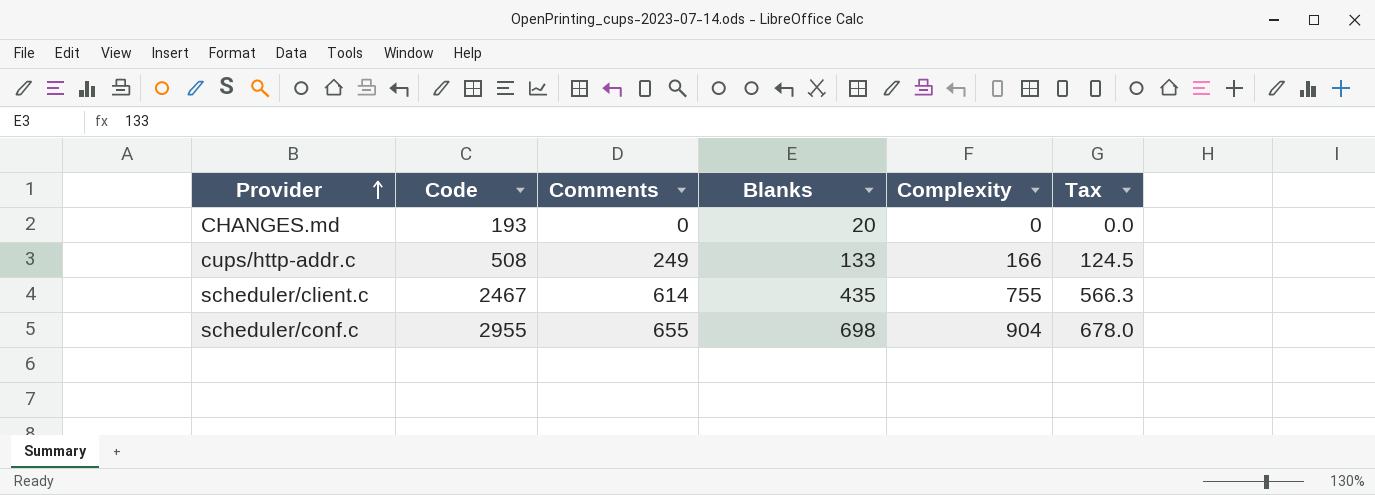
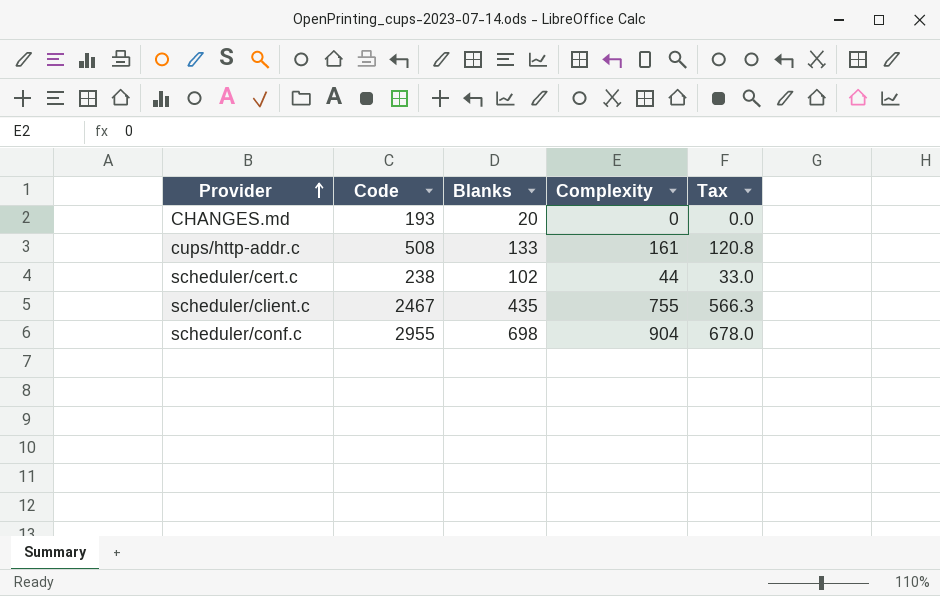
column Comments | position: 3 -> none
cups/http-addr.c | Complexity: 166 -> 161
cups/http-addr.c | Tax: 124.5 -> 120.8
row scheduler/cert.c: none -> 238 | 102 | 44 | 33.0

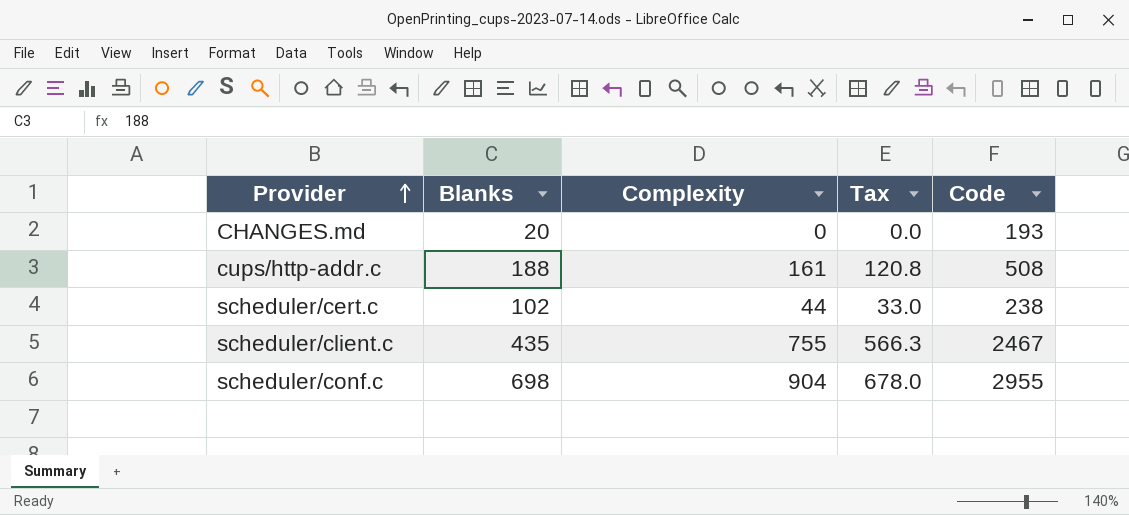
column Code | position: 2 -> 5
cups/http-addr.c | Blanks: 133 -> 188

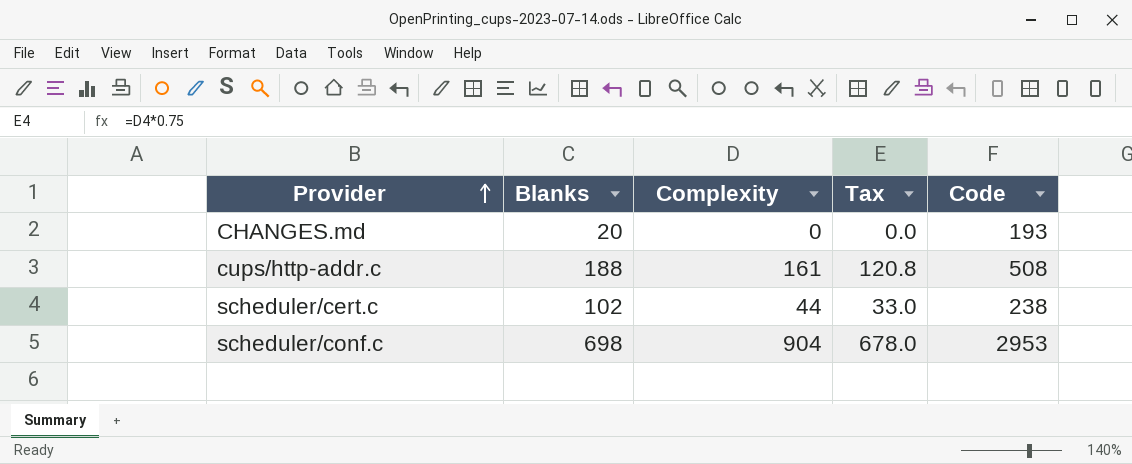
row scheduler/client.c: 435 | 755 | 566.3 | 2467 -> none
scheduler/conf.c | Code: 2955 -> 2953

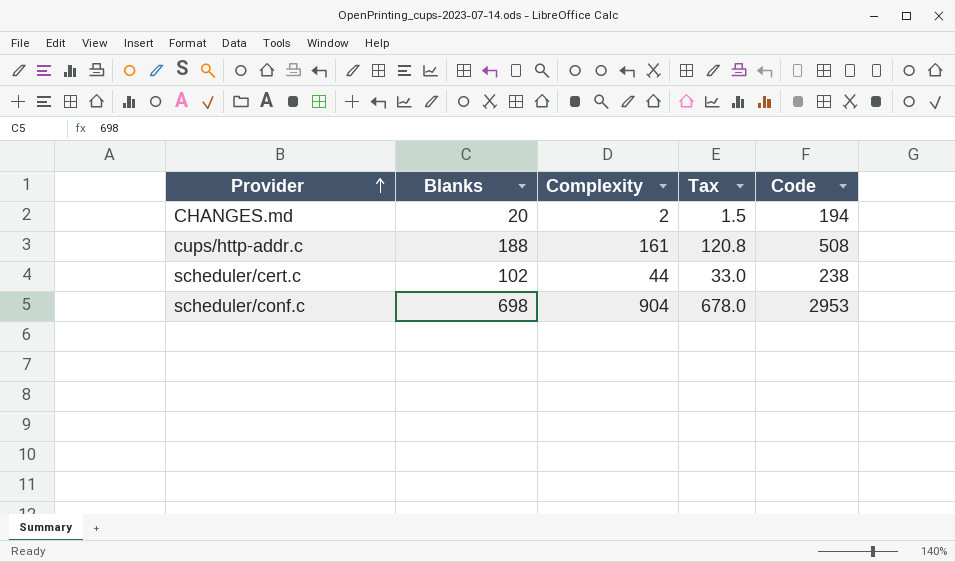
CHANGES.md | Complexity: 0 -> 2
CHANGES.md | Tax: 0.0 -> 1.5
CHANGES.md | Code: 193 -> 194

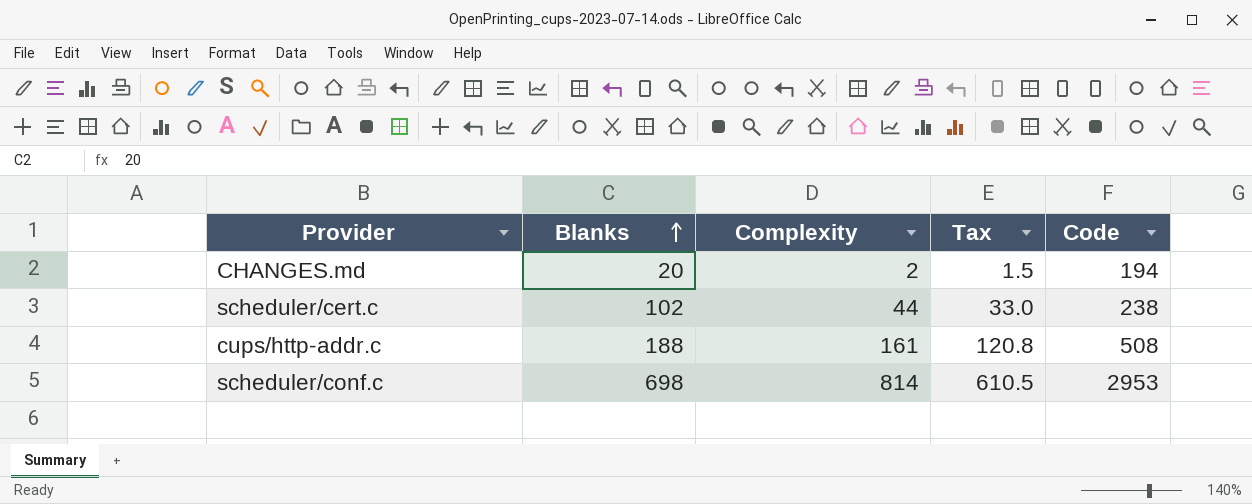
row order: Provider ascending -> Blanks ascending
scheduler/conf.c | Complexity: 904 -> 814
scheduler/conf.c | Tax: 678.0 -> 610.5

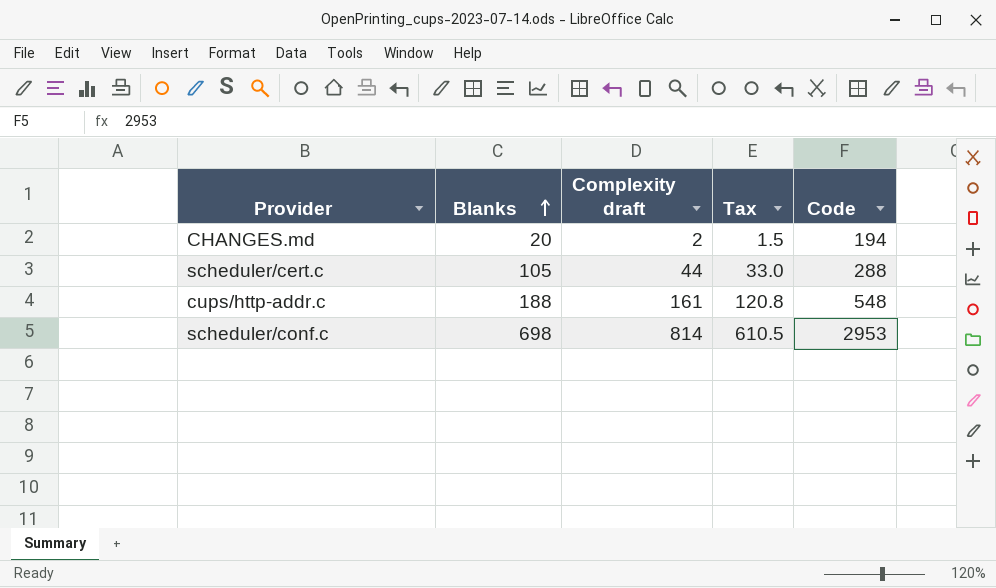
column name: Complexity -> Complexity draft
scheduler/cert.c | Blanks: 102 -> 105
scheduler/cert.c | Code: 238 -> 288
cups/http-addr.c | Code: 508 -> 548

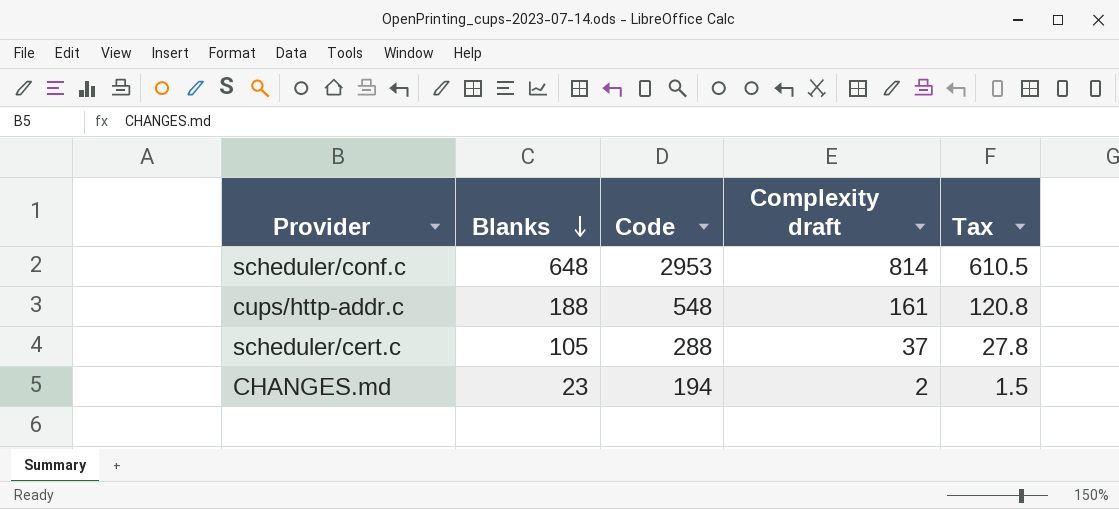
row order: Blanks ascending -> Blanks descending
column Code | position: 5 -> 3
scheduler/conf.c | Blanks: 698 -> 648
scheduler/cert.c | Complexity draft: 44 -> 37
scheduler/cert.c | Tax: 33.0 -> 27.8
CHANGES.md | Blanks: 20 -> 23

